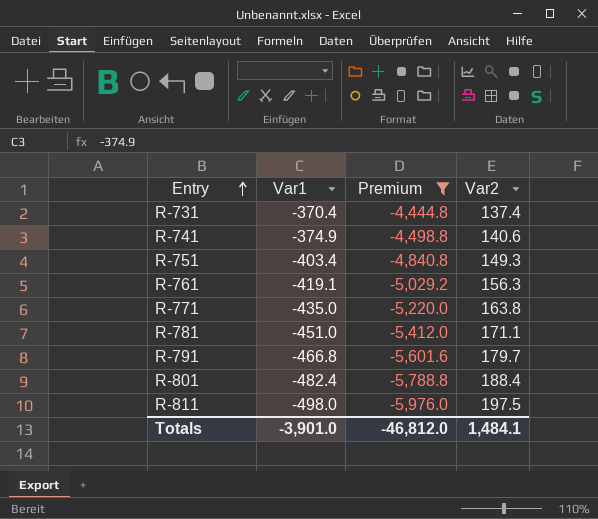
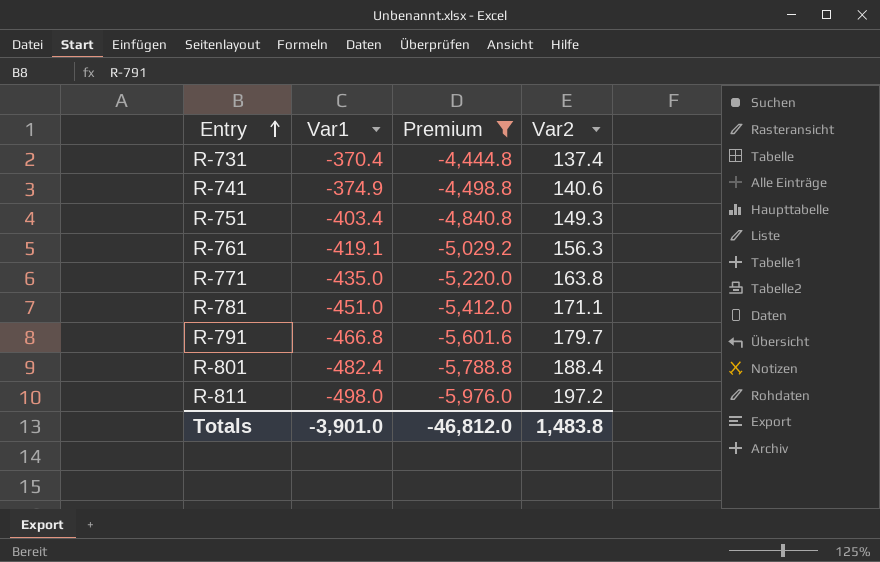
R-811 | Var2: 197.5 -> 197.2
Totals | Var2: 1,484.1 -> 1,483.8

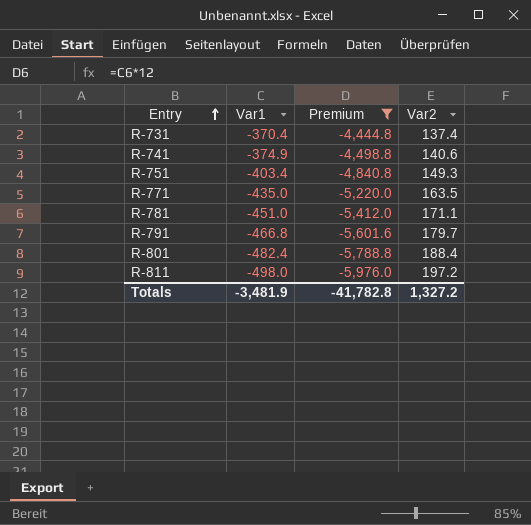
row R-761: -419.1 | -5,029.2 | 156.3 -> none
R-771 | Var2: 163.8 -> 163.5
Totals | Var1: -3,901.0 -> -3,481.9
Totals | Premium: -46,812.0 -> -41,782.8
Totals | Var2: 1,483.8 -> 1,327.2

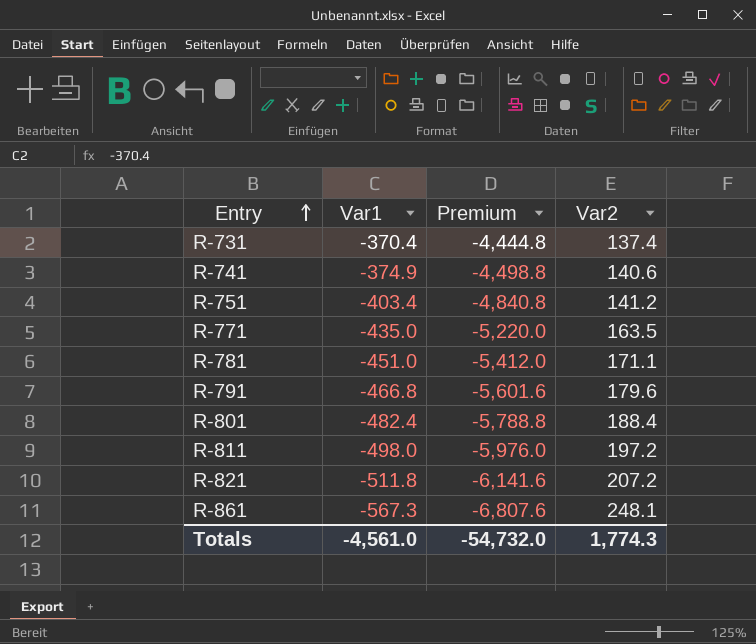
filter: Premium >= -5,976.0 -> none
R-751 | Var2: 149.3 -> 141.2
R-791 | Var2: 179.7 -> 179.6
Totals | Var1: -3,481.9 -> -4,561.0
Totals | Premium: -41,782.8 -> -54,732.0
Totals | Var2: 1,327.2 -> 1,774.3

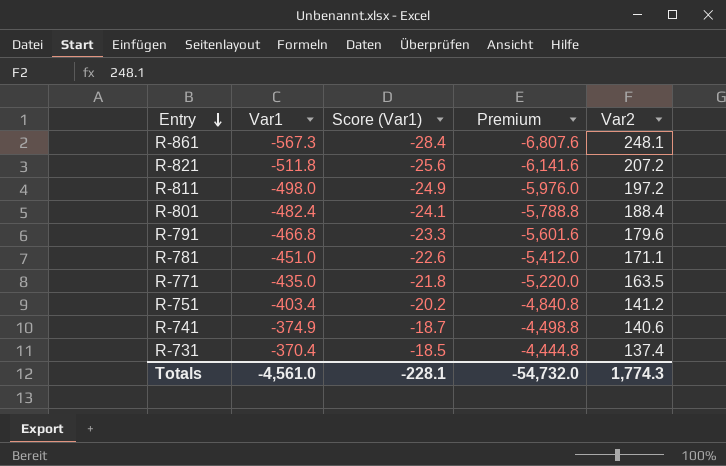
row order: Entry ascending -> Entry descending
column Score (Var1) | formula: none -> [Var1] * 0.05

